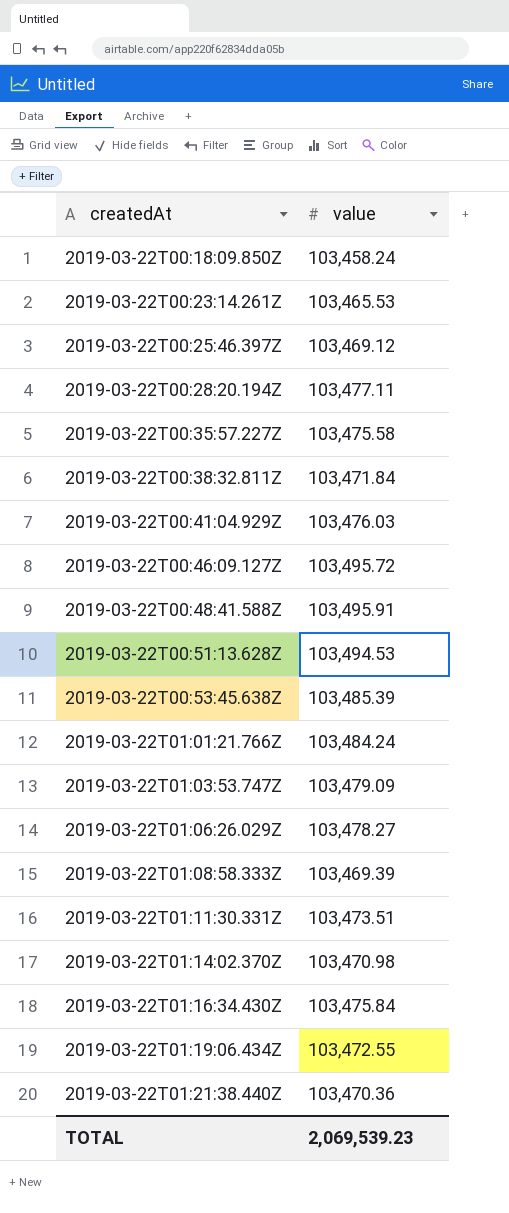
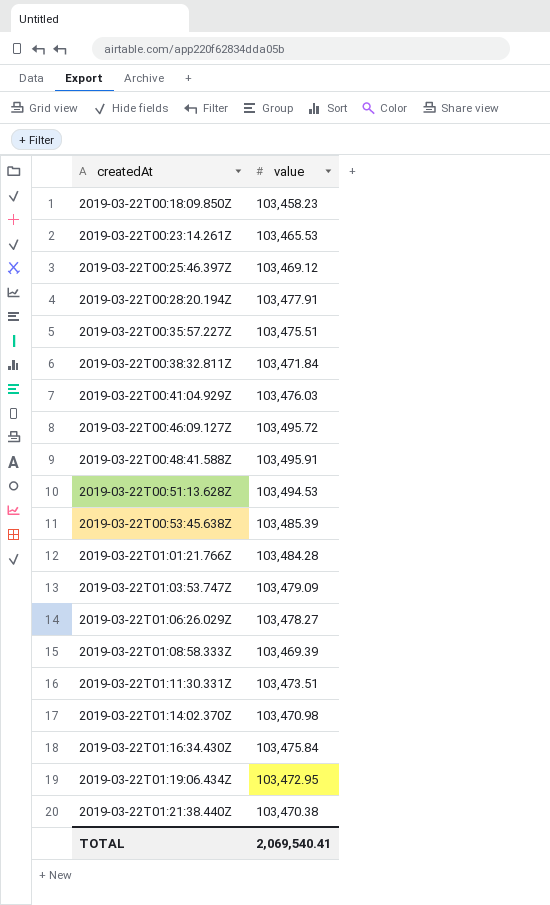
2019-03-22T00:18:09.850Z | value: 103,458.24 -> 103,458.23
2019-03-22T00:28:20.194Z | value: 103,477.11 -> 103,477.91
2019-03-22T00:35:57.227Z | value: 103,475.58 -> 103,475.51
2019-03-22T01:01:21.766Z | value: 103,484.24 -> 103,484.28
2019-03-22T01:19:06.434Z | value: 103,472.55 -> 103,472.95
2019-03-22T01:21:38.440Z | value: 103,470.36 -> 103,470.38
TOTAL | value: 2,069,539.23 -> 2,069,540.41

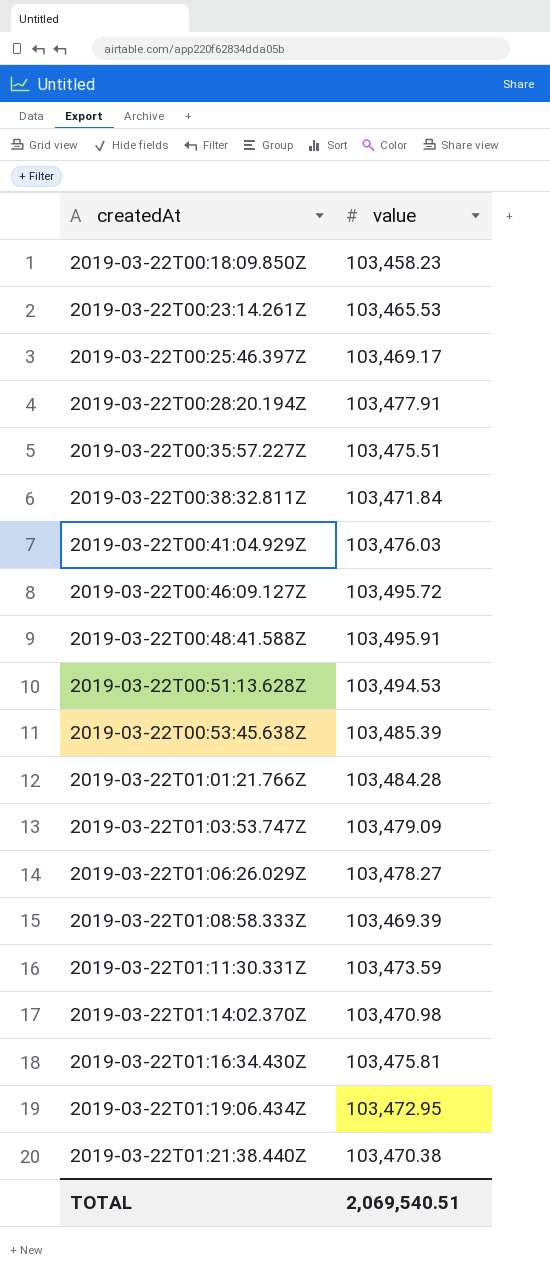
2019-03-22T00:25:46.397Z | value: 103,469.12 -> 103,469.17
2019-03-22T01:11:30.331Z | value: 103,473.51 -> 103,473.59
2019-03-22T01:16:34.430Z | value: 103,475.84 -> 103,475.81
TOTAL | value: 2,069,540.41 -> 2,069,540.51

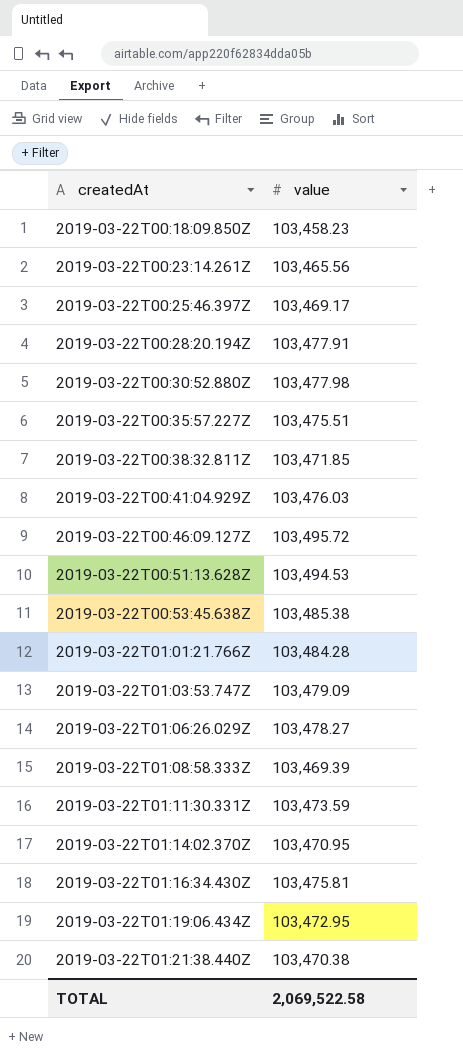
row 2019-03-22T00:48:41.588Z: 103,495.91 -> none
2019-03-22T00:23:14.261Z | value: 103,465.53 -> 103,465.56
row 2019-03-22T00:30:52.880Z: none -> 103,477.98
2019-03-22T00:38:32.811Z | value: 103,471.84 -> 103,471.85
2019-03-22T00:53:45.638Z | value: 103,485.39 -> 103,485.38
2019-03-22T01:14:02.370Z | value: 103,470.98 -> 103,470.95
TOTAL | value: 2,069,540.51 -> 2,069,522.58

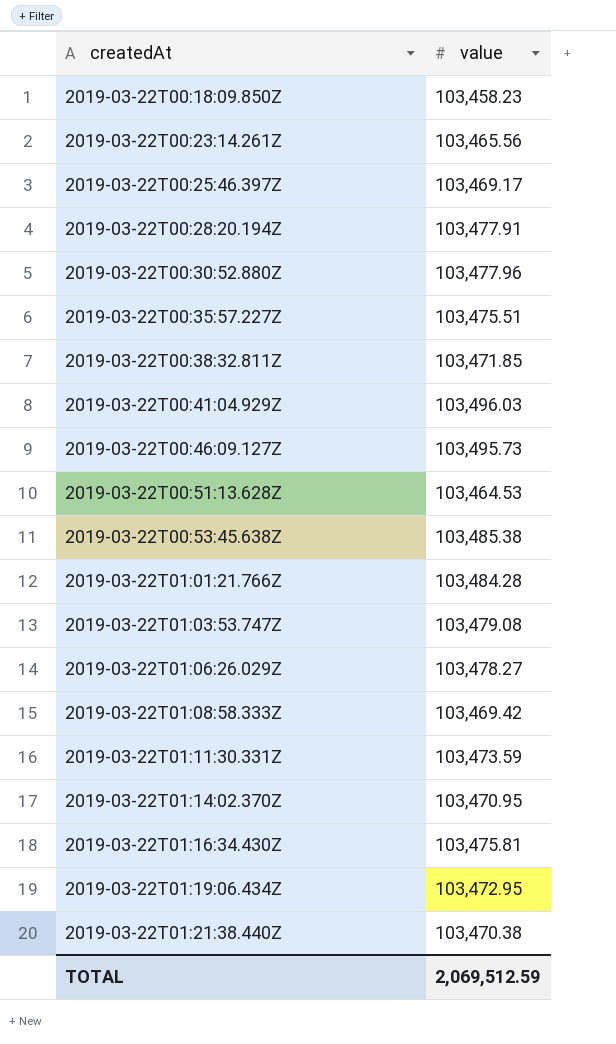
2019-03-22T00:30:52.880Z | value: 103,477.98 -> 103,477.96
2019-03-22T00:41:04.929Z | value: 103,476.03 -> 103,496.03
2019-03-22T00:46:09.127Z | value: 103,495.72 -> 103,495.73
2019-03-22T00:51:13.628Z | value: 103,494.53 -> 103,464.53
2019-03-22T01:03:53.747Z | value: 103,479.09 -> 103,479.08
2019-03-22T01:08:58.333Z | value: 103,469.39 -> 103,469.42
TOTAL | value: 2,069,522.58 -> 2,069,512.59

